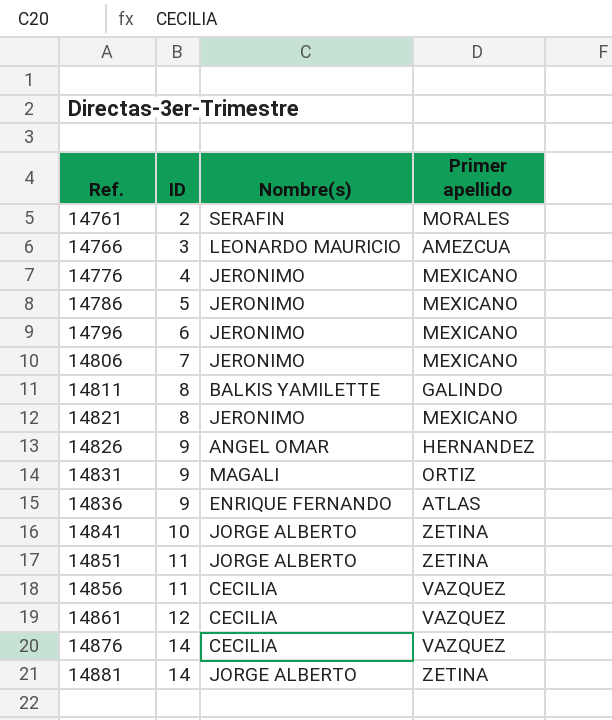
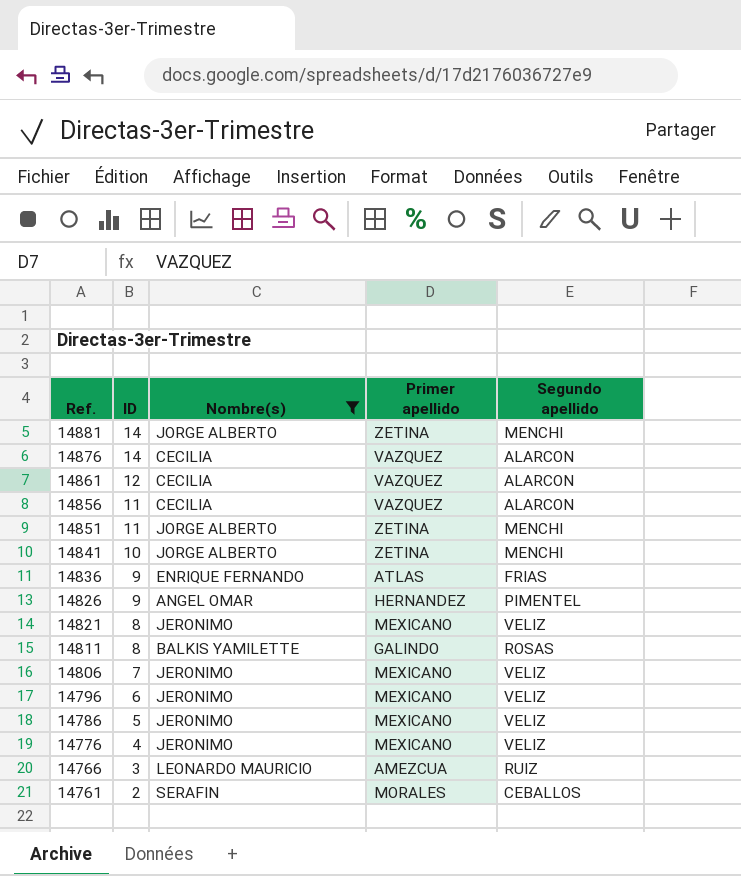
filter: none -> Nombre(s) != MAGALI
row order: Ref. ascending -> Ref. descending
column Segundo apellido | position: none -> 5

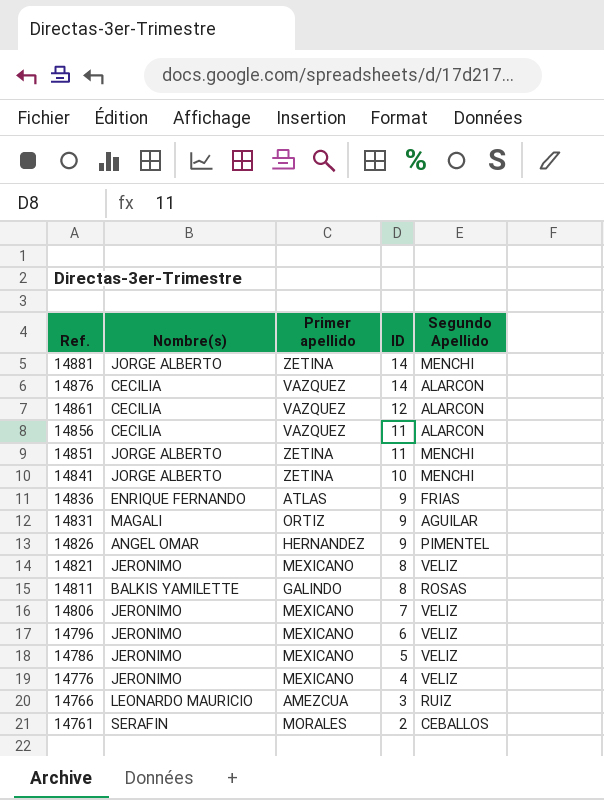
filter: Nombre(s) != MAGALI -> none
column ID | position: 2 -> 4
column name: Segundo apellido -> Segundo Apellido

